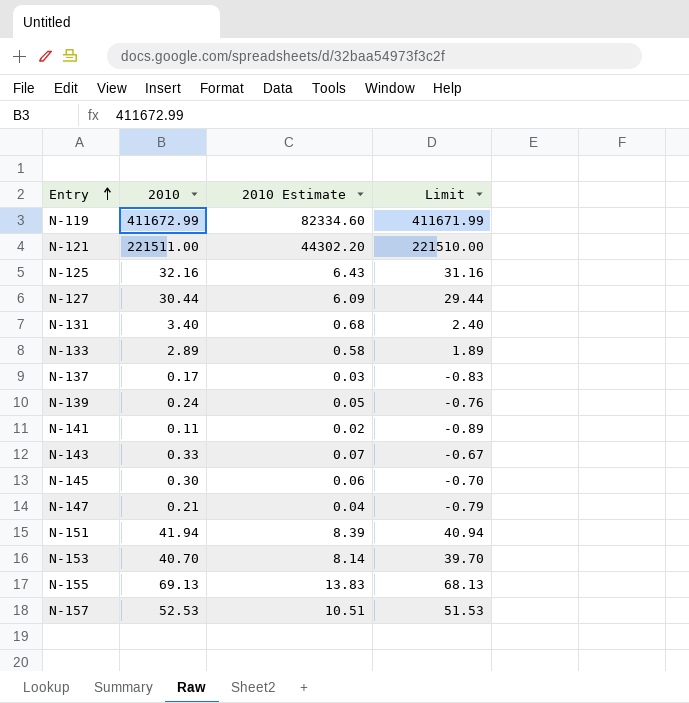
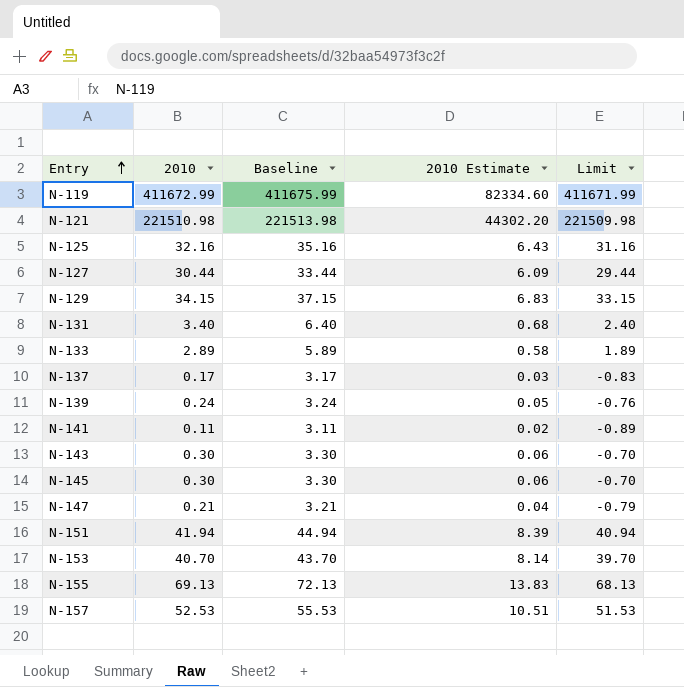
column Baseline | formula: none -> [2010] + 3
N-121 | 2010: 221511.00 -> 221510.98
N-121 | Limit: 221510.00 -> 221509.98
row N-129: none -> 34.15 | 37.15 | 6.83 | 33.15
N-143 | 2010: 0.33 -> 0.30
N-143 | 2010 Estimate: 0.07 -> 0.06
N-143 | Limit: -0.67 -> -0.70

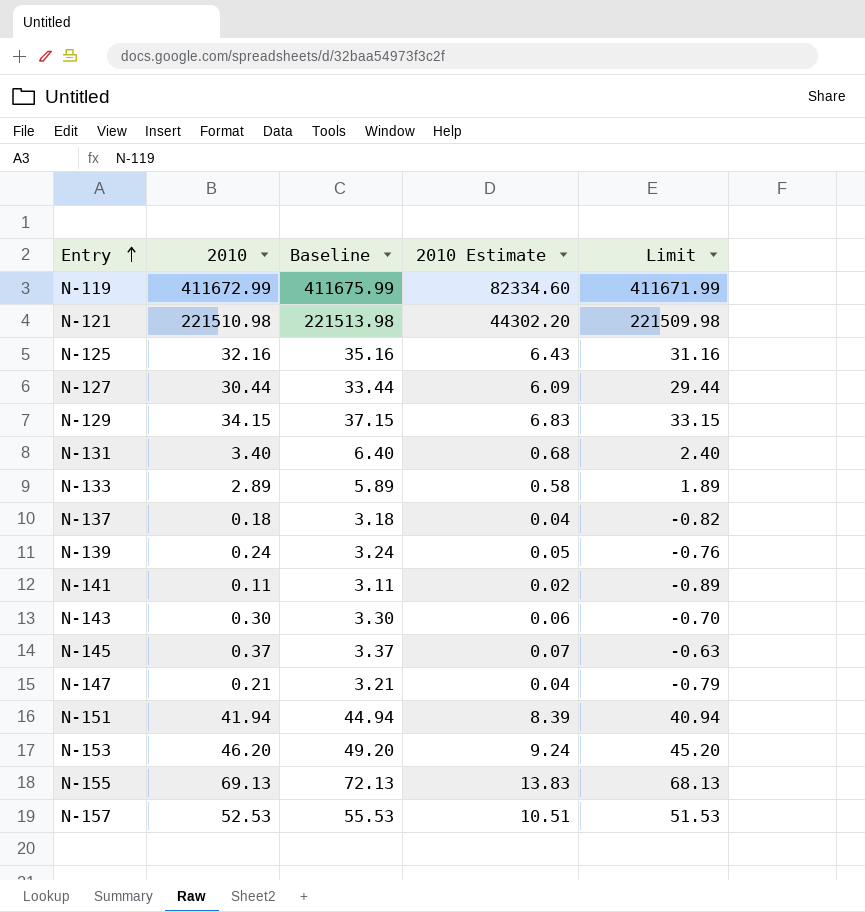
N-137 | 2010: 0.17 -> 0.18
N-137 | Baseline: 3.17 -> 3.18
N-137 | 2010 Estimate: 0.03 -> 0.04
N-137 | Limit: -0.83 -> -0.82
N-145 | 2010: 0.30 -> 0.37
N-145 | Baseline: 3.30 -> 3.37
N-145 | 2010 Estimate: 0.06 -> 0.07
N-145 | Limit: -0.70 -> -0.63
N-153 | 2010: 40.70 -> 46.20
N-153 | Baseline: 43.70 -> 49.20
N-153 | 2010 Estimate: 8.14 -> 9.24
N-153 | Limit: 39.70 -> 45.20

